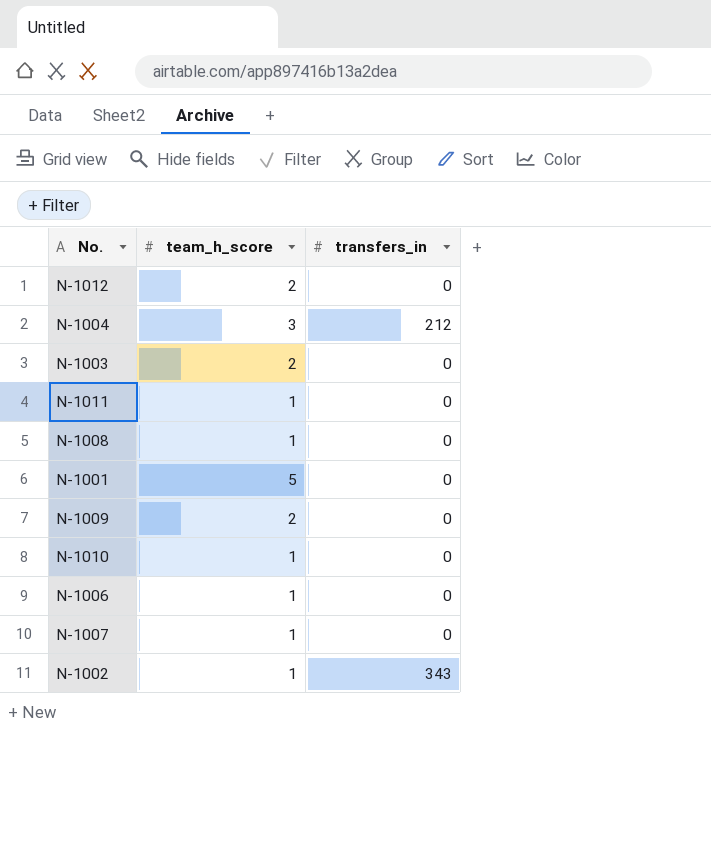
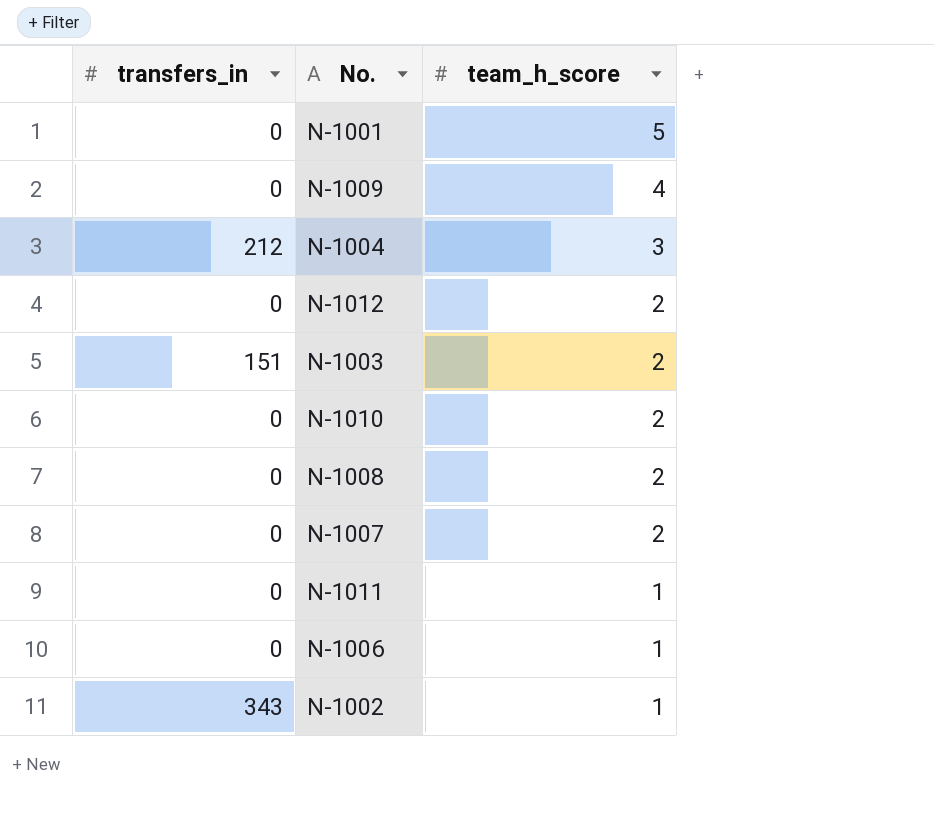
row order: none -> team_h_score descending
column transfers_in | position: 3 -> 1
N-1009 | team_h_score: 2 -> 4
N-1003 | transfers_in: 0 -> 151
N-1010 | team_h_score: 1 -> 2
N-1008 | team_h_score: 1 -> 2
N-1007 | team_h_score: 1 -> 2

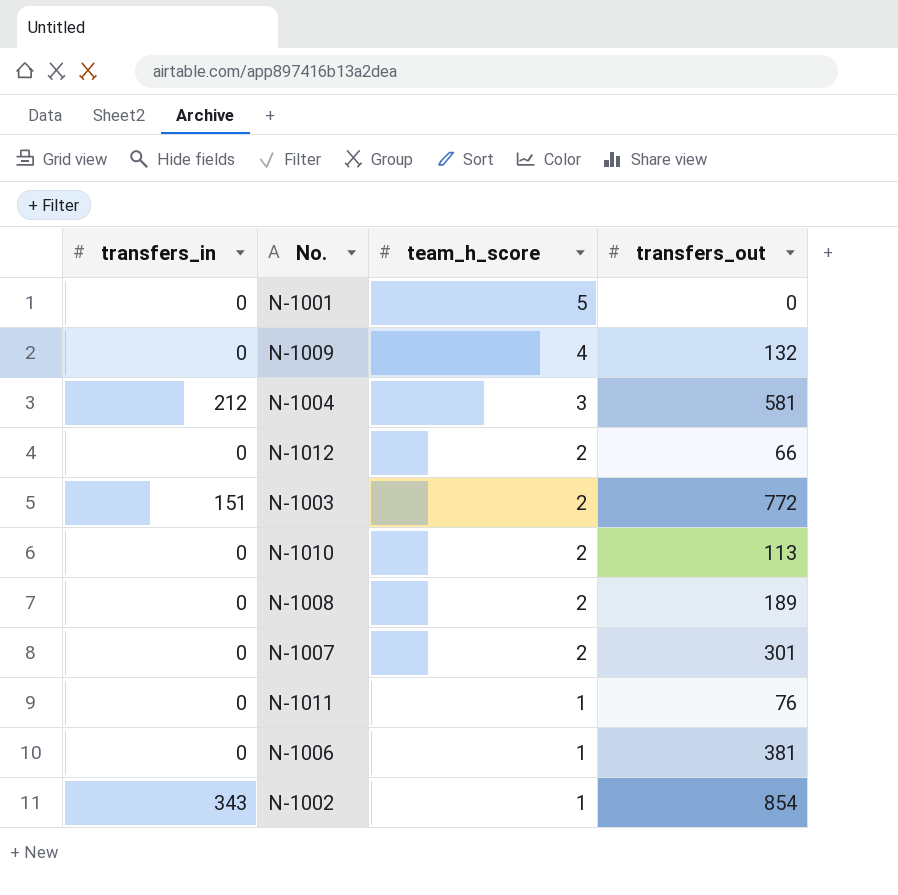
column transfers_out | position: none -> 4

